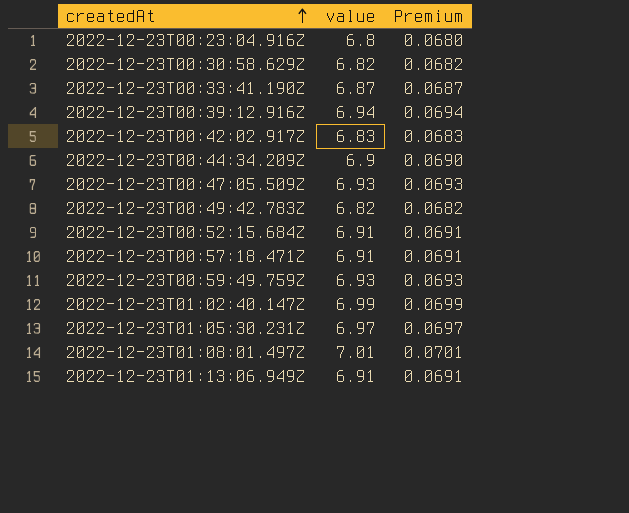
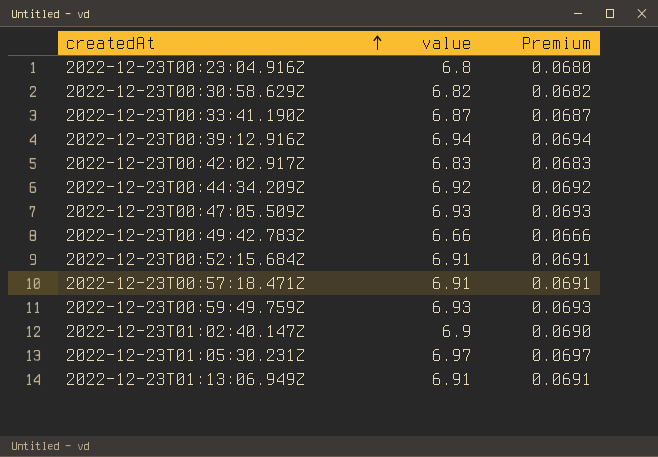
row 2022-12-23T01:08:01.497Z: 7.01 | 0.0701 -> none
2022-12-23T00:44:34.209Z | value: 6.9 -> 6.92
2022-12-23T00:44:34.209Z | Premium: 0.0690 -> 0.0692
2022-12-23T00:49:42.783Z | value: 6.82 -> 6.66
2022-12-23T00:49:42.783Z | Premium: 0.0682 -> 0.0666
2022-12-23T01:02:40.147Z | value: 6.99 -> 6.9
2022-12-23T01:02:40.147Z | Premium: 0.0699 -> 0.0690

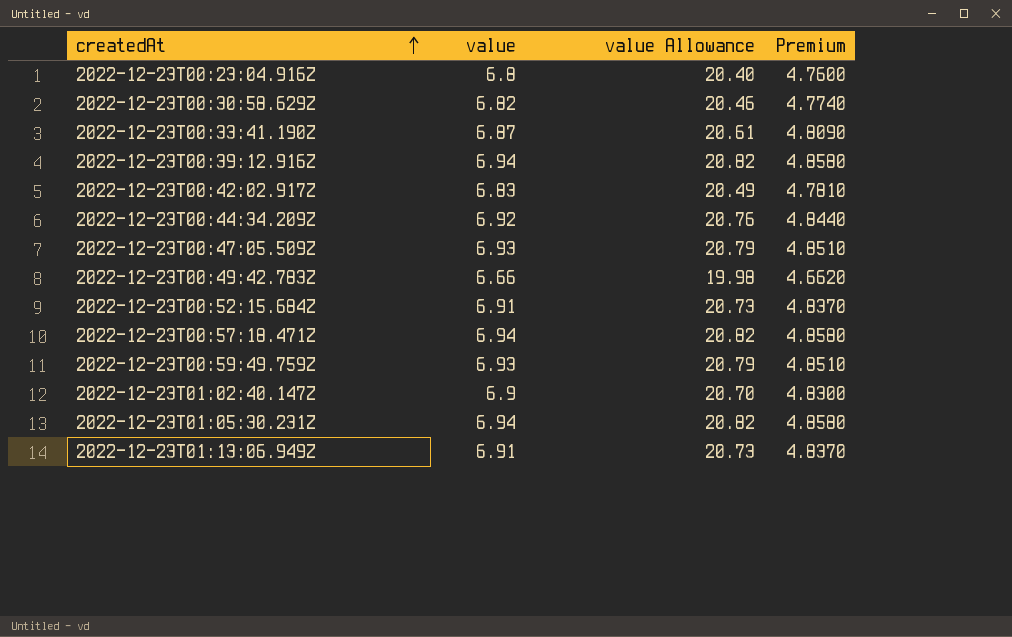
column value Allowance | formula: none -> [value] * 3
column Premium | formula: [value] * 0.01 -> [value] * 0.7
2022-12-23T00:57:18.471Z | value: 6.91 -> 6.94
2022-12-23T01:05:30.231Z | value: 6.97 -> 6.94

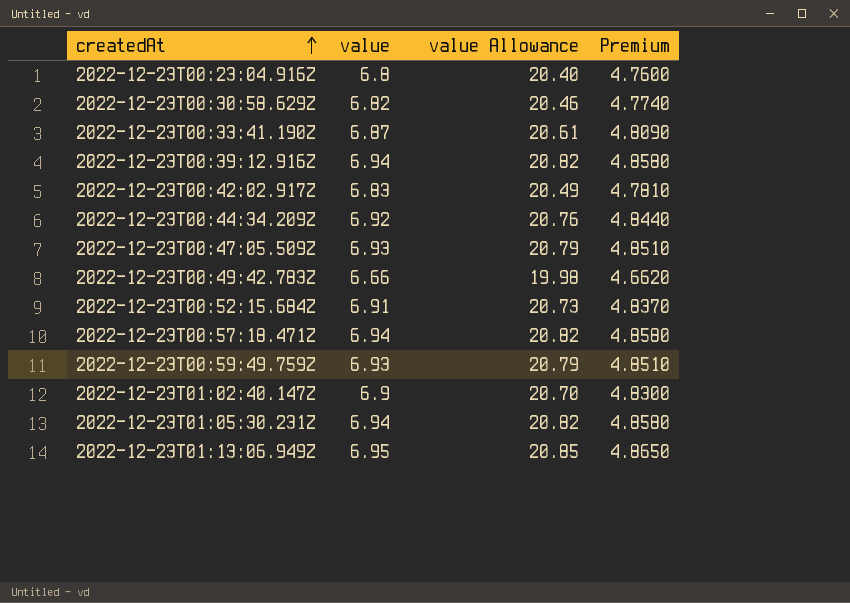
2022-12-23T01:13:06.949Z | value: 6.91 -> 6.95
2022-12-23T01:13:06.949Z | value Allowance: 20.73 -> 20.85
2022-12-23T01:13:06.949Z | Premium: 4.8370 -> 4.8650

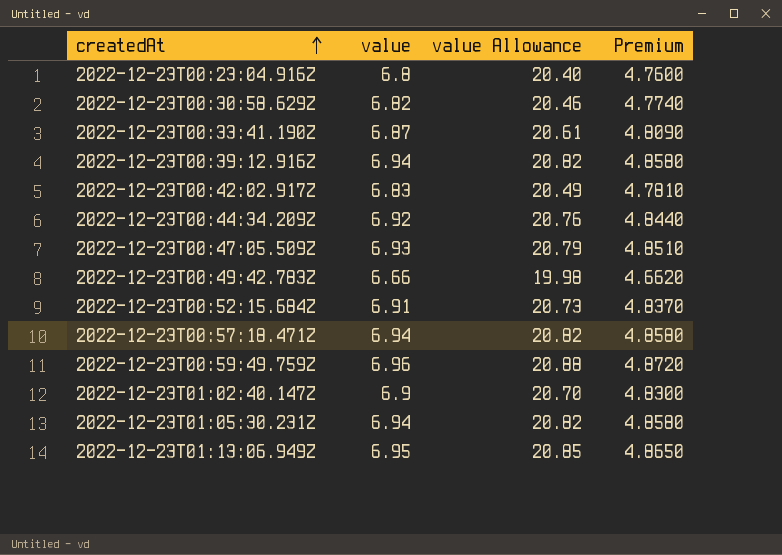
2022-12-23T00:59:49.759Z | value: 6.93 -> 6.96
2022-12-23T00:59:49.759Z | value Allowance: 20.79 -> 20.88
2022-12-23T00:59:49.759Z | Premium: 4.8510 -> 4.8720

